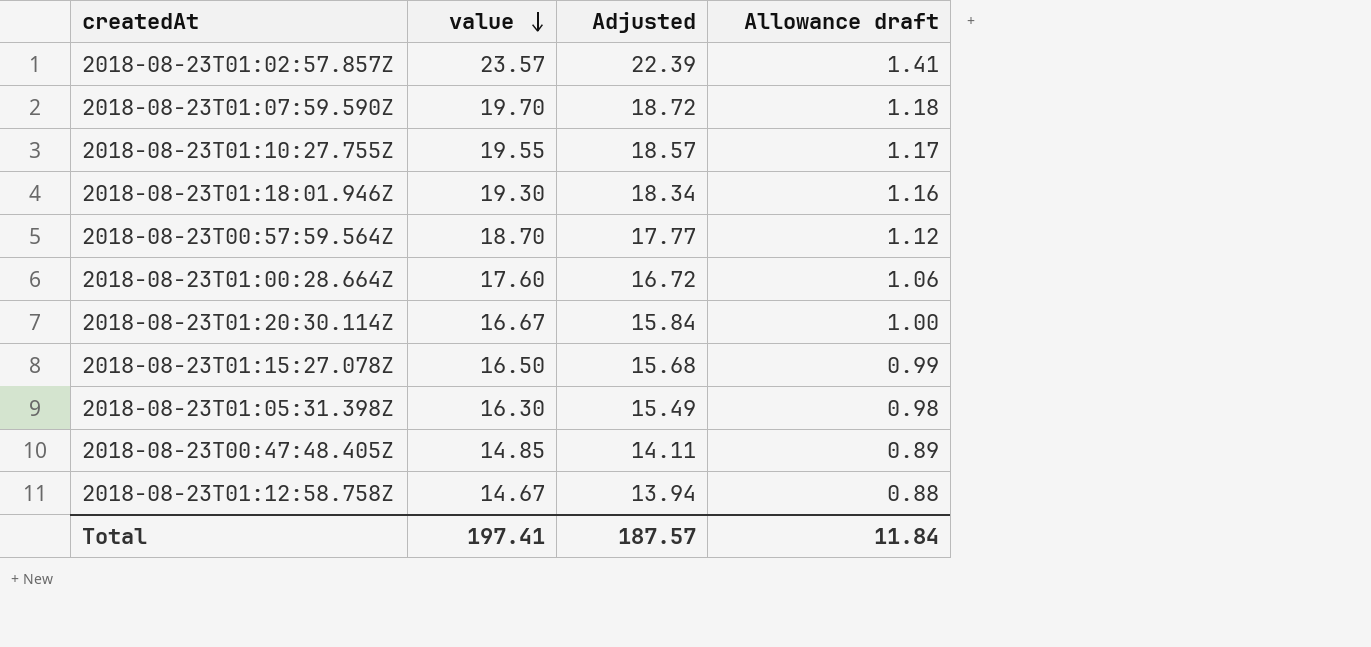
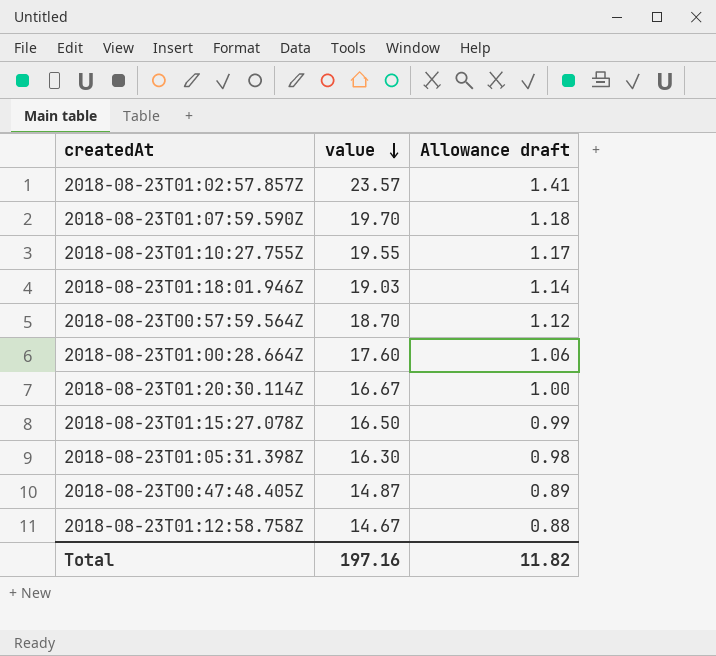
column Adjusted | formula: [value] * 0.95 -> none
2018-08-23T01:18:01.946Z | value: 19.30 -> 19.03
2018-08-23T01:18:01.946Z | Allowance draft: 1.16 -> 1.14
2018-08-23T00:47:48.405Z | value: 14.85 -> 14.87
Total | value: 197.41 -> 197.16
Total | Allowance draft: 11.84 -> 11.82

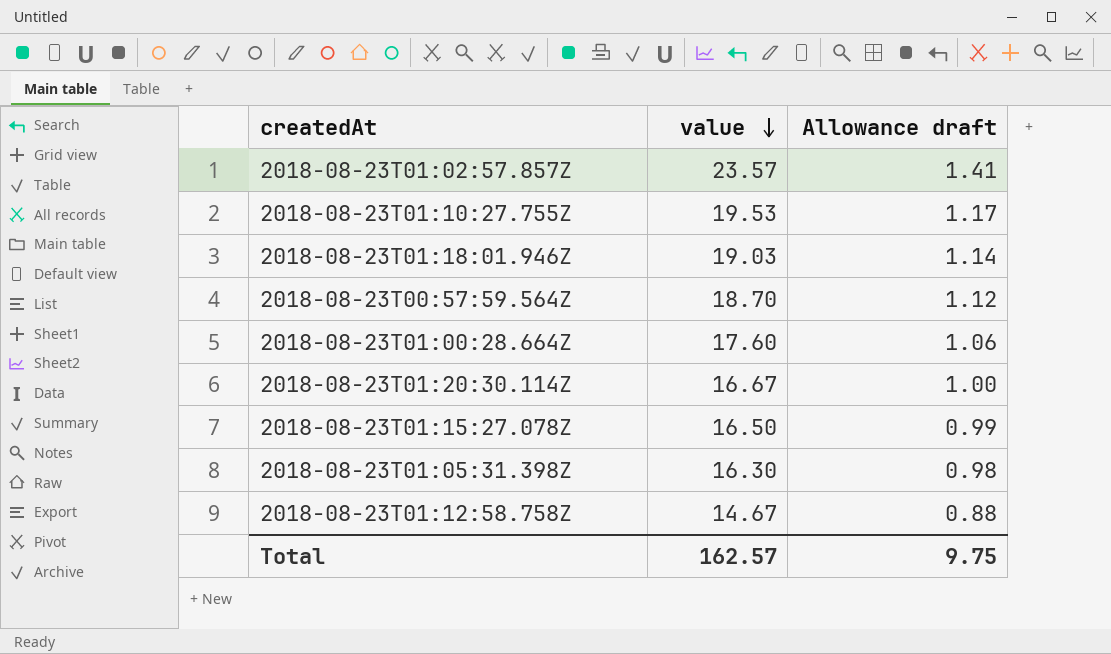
row 2018-08-23T01:07:59.590Z: 19.70 | 1.18 -> none
row 2018-08-23T00:47:48.405Z: 14.87 | 0.89 -> none
2018-08-23T01:10:27.755Z | value: 19.55 -> 19.53
Total | value: 197.16 -> 162.57
Total | Allowance draft: 11.82 -> 9.75

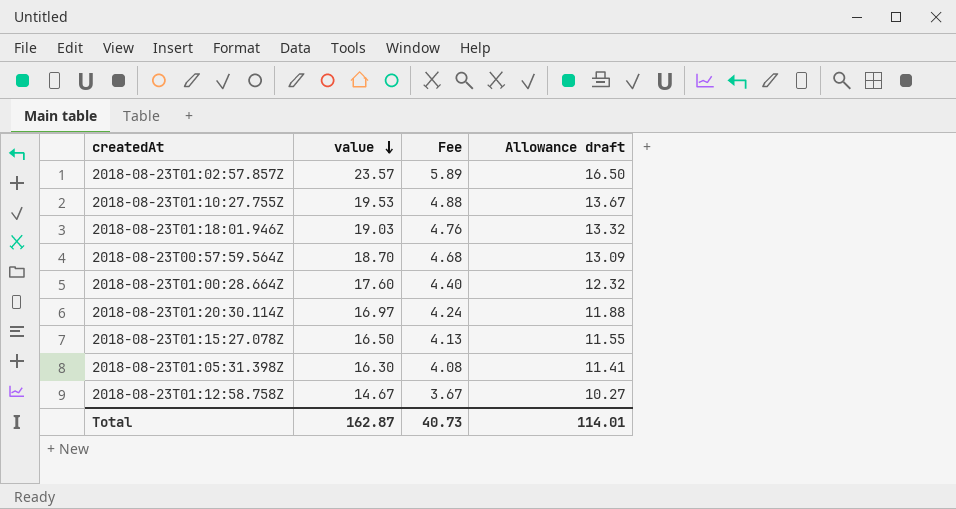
column Fee | formula: none -> [value] * 0.25
column Allowance draft | formula: [value] * 0.06 -> [value] * 0.7
2018-08-23T01:20:30.114Z | value: 16.67 -> 16.97
Total | value: 162.57 -> 162.87
Total | Allowance draft: 9.75 -> 114.01

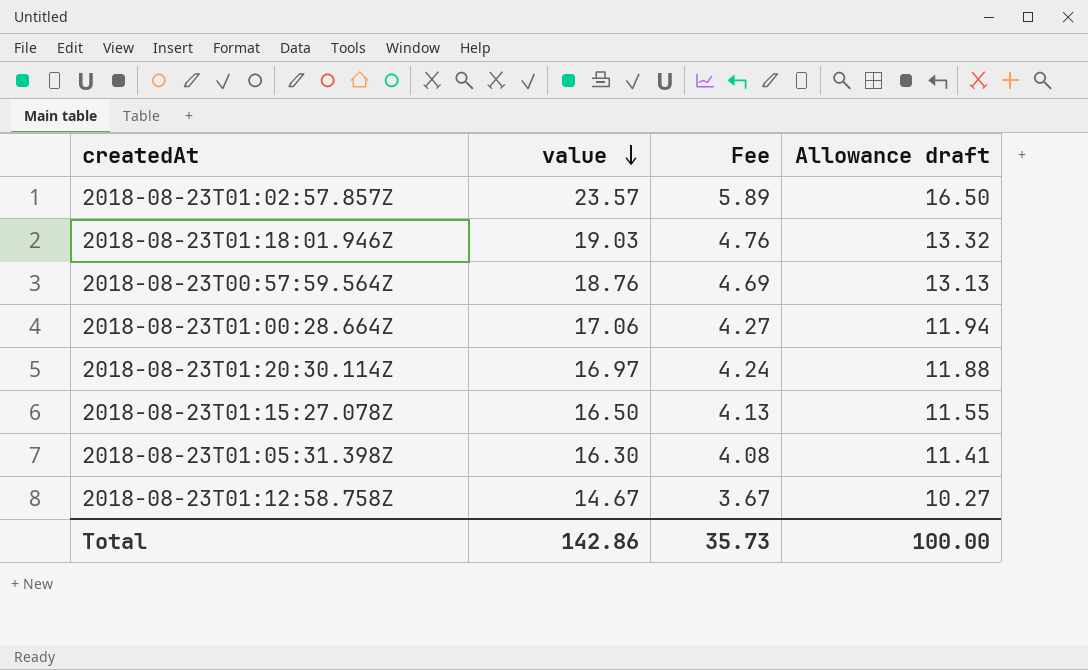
row 2018-08-23T01:10:27.755Z: 19.53 | 4.88 | 13.67 -> none
2018-08-23T00:57:59.564Z | value: 18.70 -> 18.76
2018-08-23T00:57:59.564Z | Fee: 4.68 -> 4.69
2018-08-23T00:57:59.564Z | Allowance draft: 13.09 -> 13.13
2018-08-23T01:00:28.664Z | value: 17.60 -> 17.06
2018-08-23T01:00:28.664Z | Fee: 4.40 -> 4.27
2018-08-23T01:00:28.664Z | Allowance draft: 12.32 -> 11.94
Total | value: 162.87 -> 142.86
Total | Fee: 40.73 -> 35.73
Total | Allowance draft: 114.01 -> 100.00

